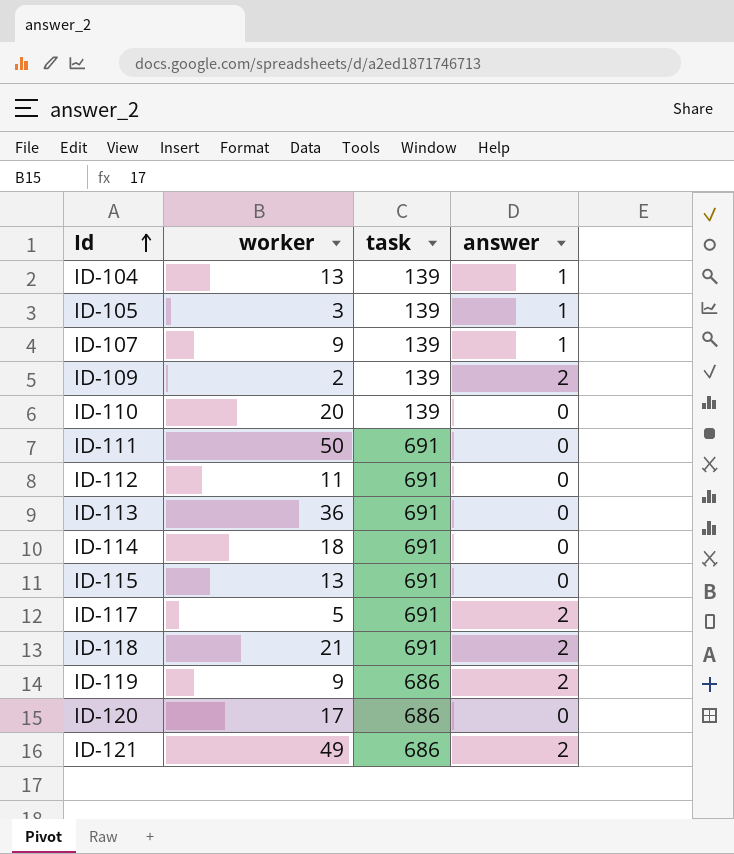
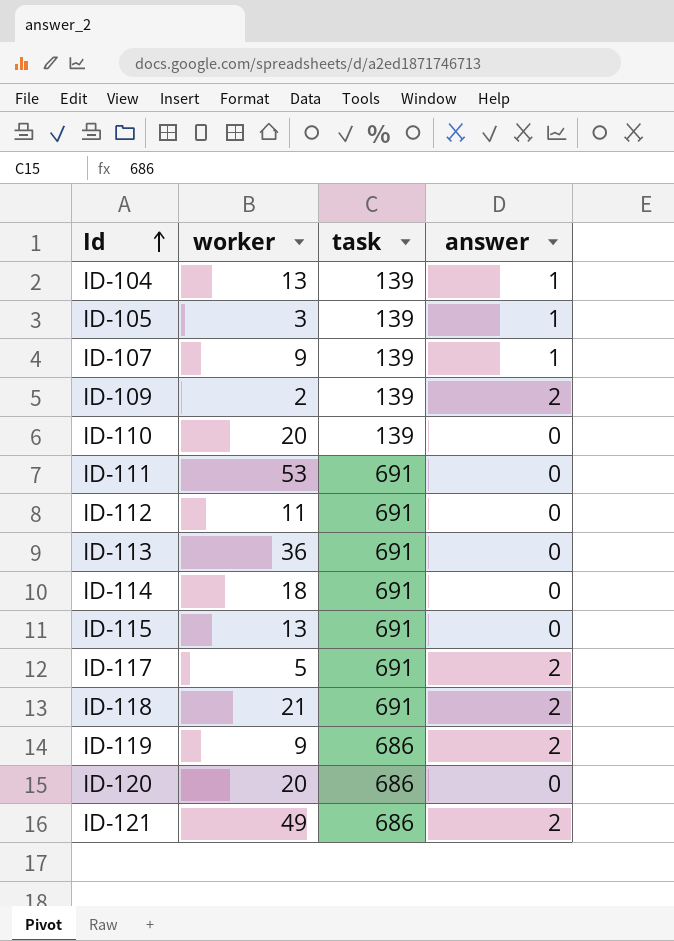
ID-111 | worker: 50 -> 53
ID-120 | worker: 17 -> 20

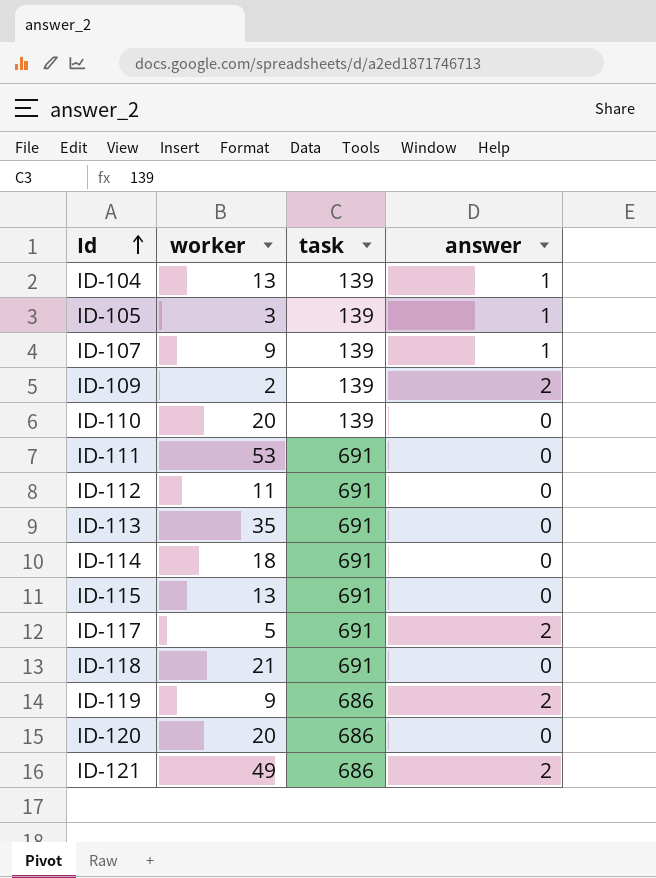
ID-113 | worker: 36 -> 35
ID-118 | answer: 2 -> 0

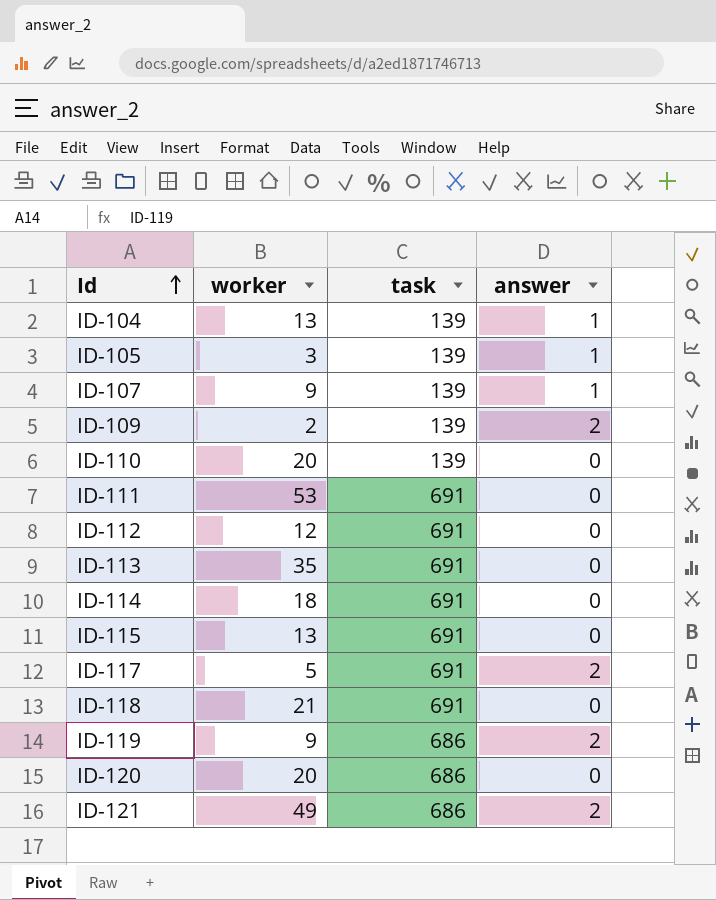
ID-112 | worker: 11 -> 12

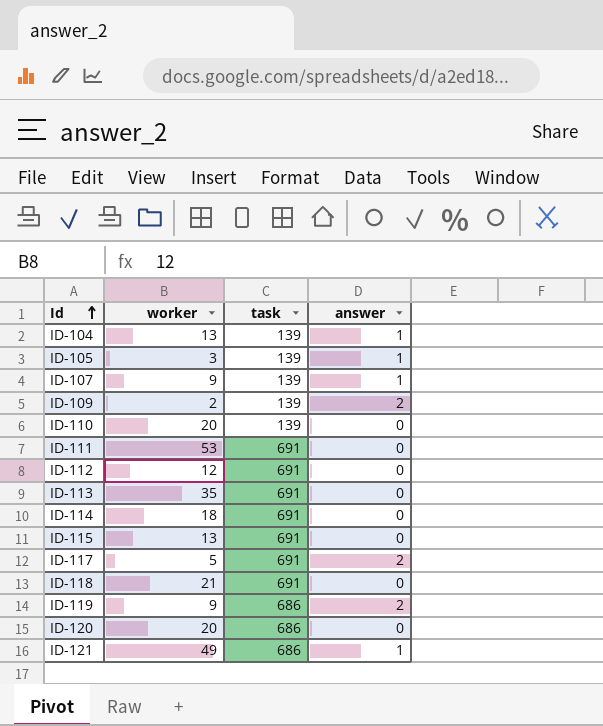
ID-121 | answer: 2 -> 1

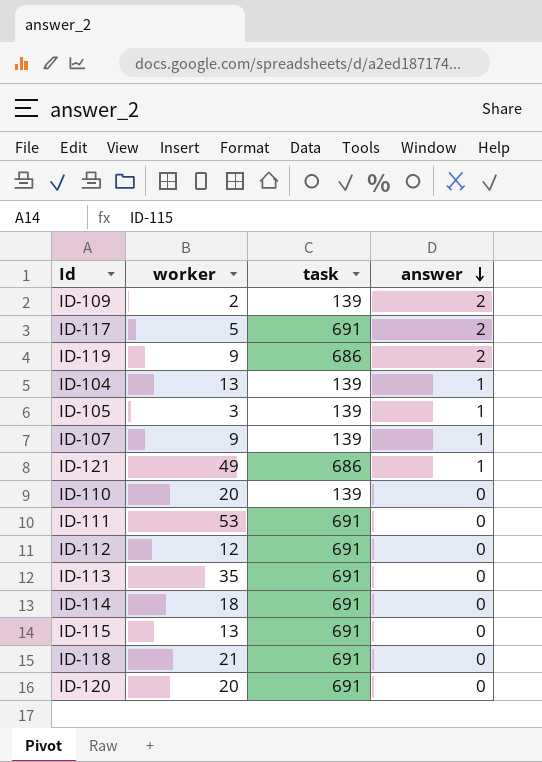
row order: Id ascending -> answer descending
ID-120 | task: 686 -> 691

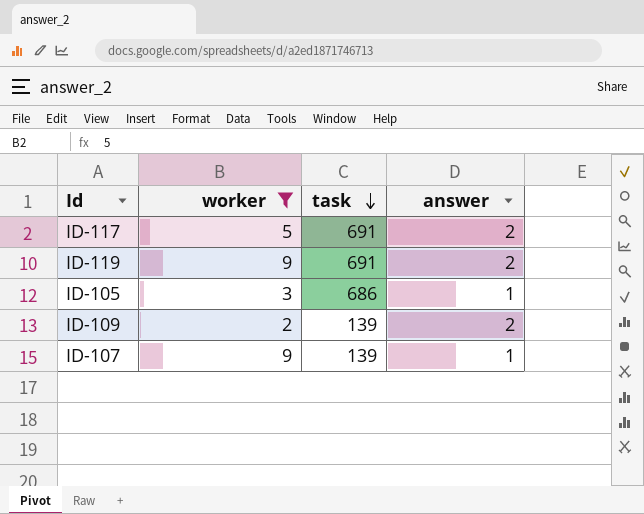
filter: none -> worker <= 9
row order: answer descending -> task descending
ID-119 | task: 686 -> 691
ID-105 | task: 139 -> 686

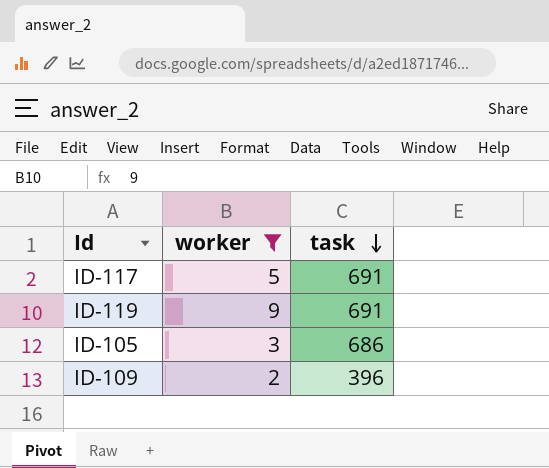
column answer | position: 4 -> none
row ID-107: 9 | 139 | 1 -> none
ID-109 | task: 139 -> 396

